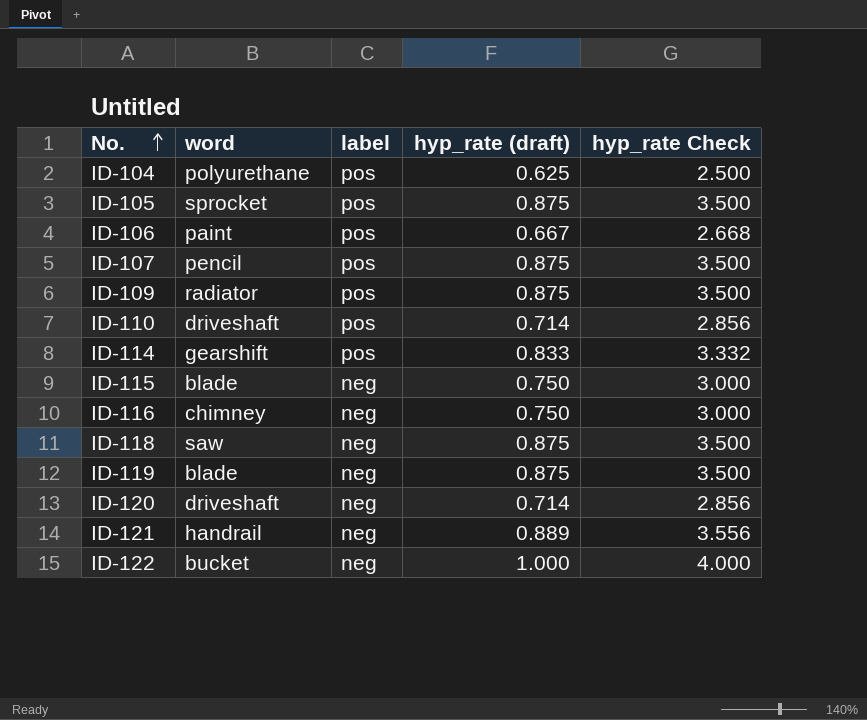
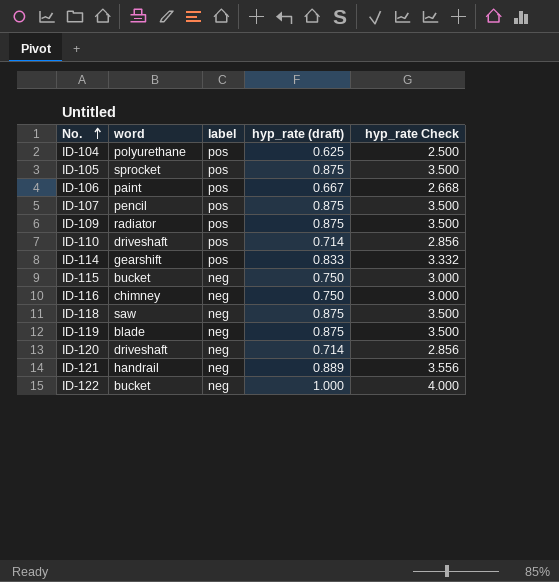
ID-115 | word: blade -> bucket

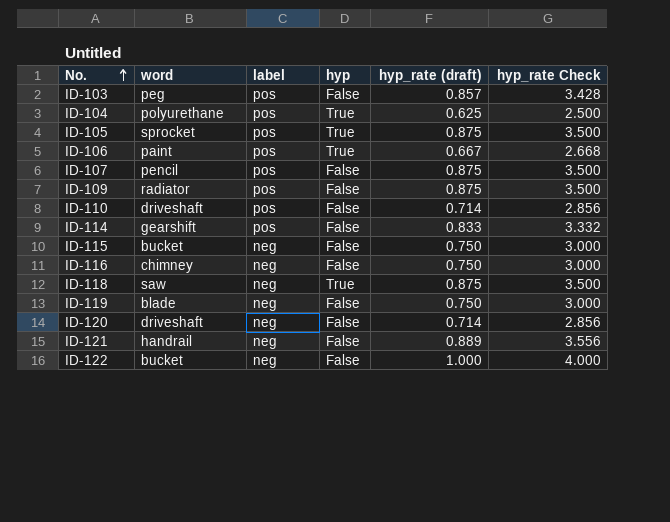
column hyp | position: none -> 4
row ID-103: none -> peg | pos | False | 0.857 | 3.428
ID-119 | hyp_rate (draft): 0.875 -> 0.750
ID-119 | hyp_rate Check: 3.500 -> 3.000

